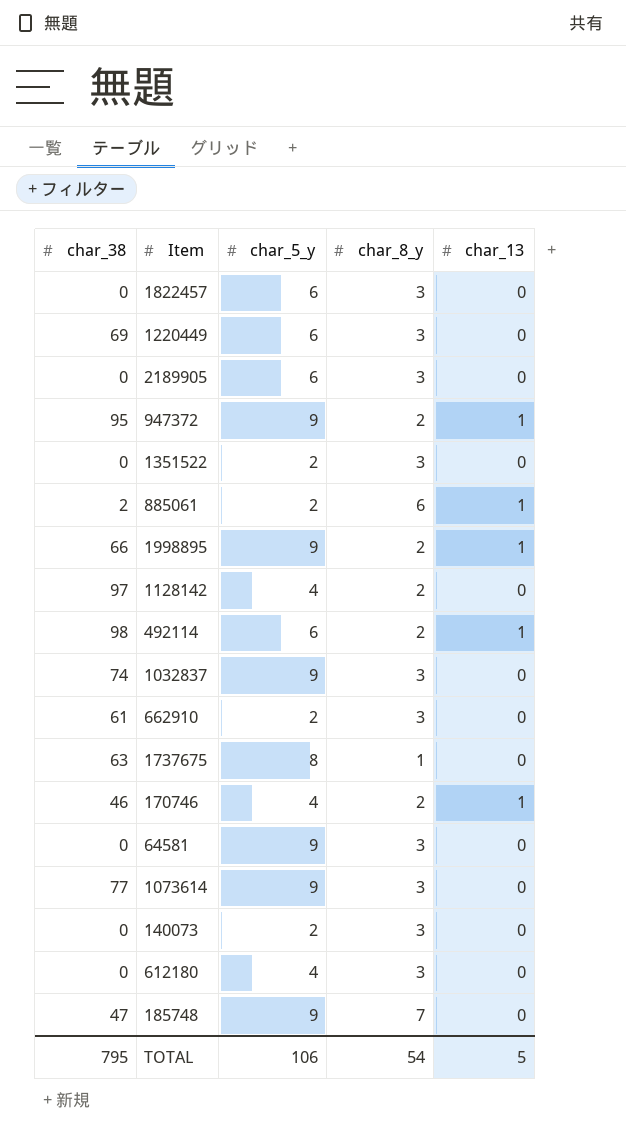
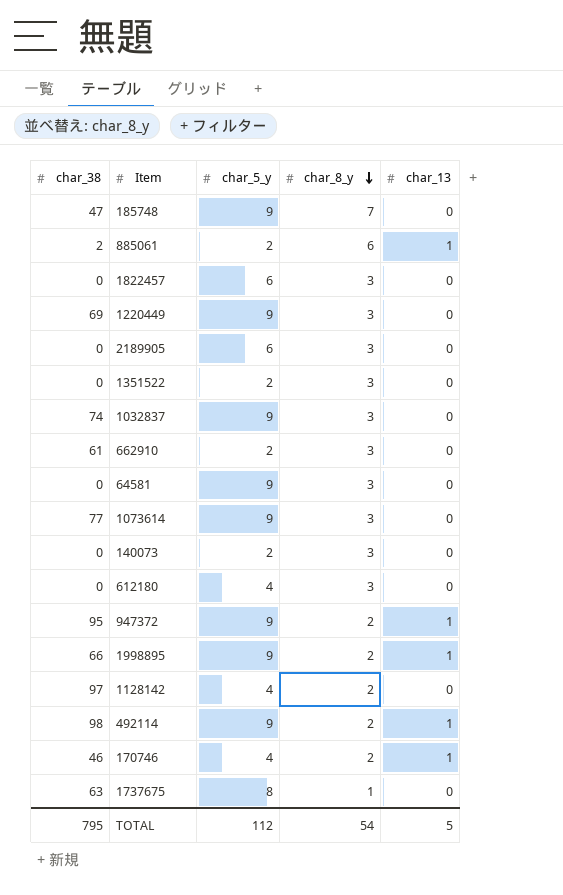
row order: none -> char_8_y descending
1220449 | char_5_y: 6 -> 9
492114 | char_5_y: 6 -> 9
TOTAL | char_5_y: 106 -> 112

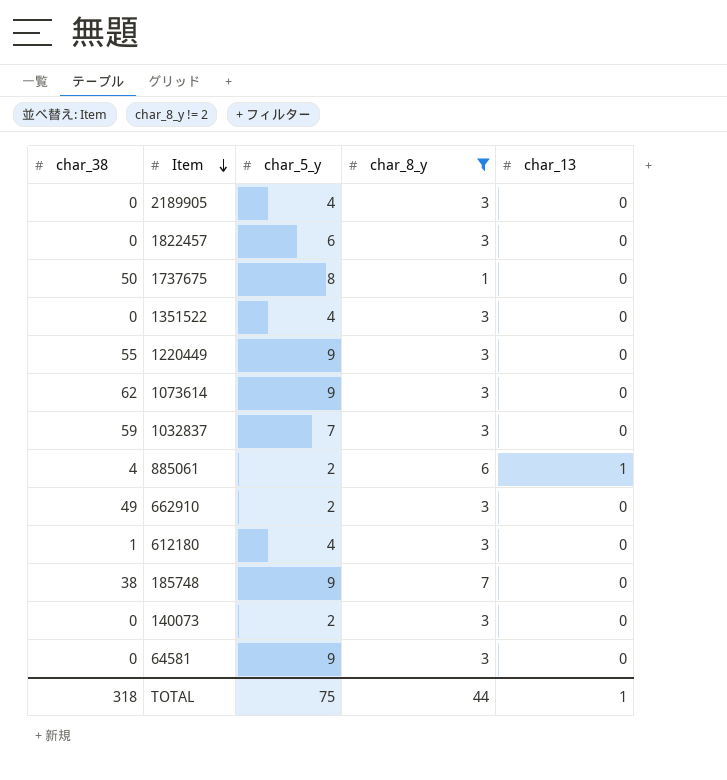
filter: none -> char_8_y != 2
row order: char_8_y descending -> Item descending
2189905 | char_5_y: 6 -> 4
1737675 | char_38: 63 -> 50
1351522 | char_5_y: 2 -> 4
1220449 | char_38: 69 -> 55
1073614 | char_38: 77 -> 62
1032837 | char_38: 74 -> 59
1032837 | char_5_y: 9 -> 7
885061 | char_38: 2 -> 4
662910 | char_38: 61 -> 49
612180 | char_38: 0 -> 1
185748 | char_38: 47 -> 38
TOTAL | char_38: 795 -> 318
TOTAL | char_5_y: 112 -> 75
TOTAL | char_8_y: 54 -> 44
TOTAL | char_13: 5 -> 1

